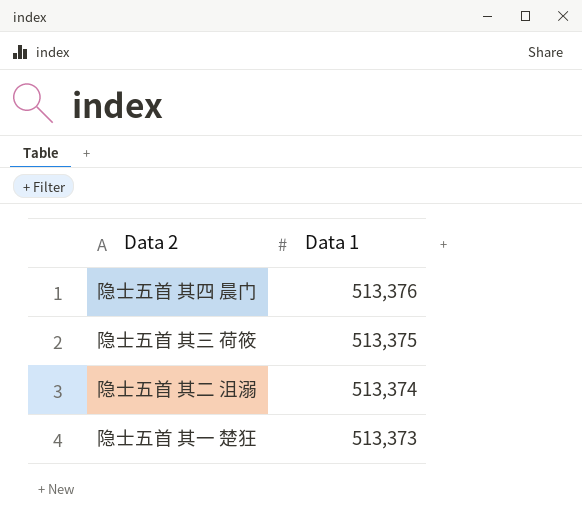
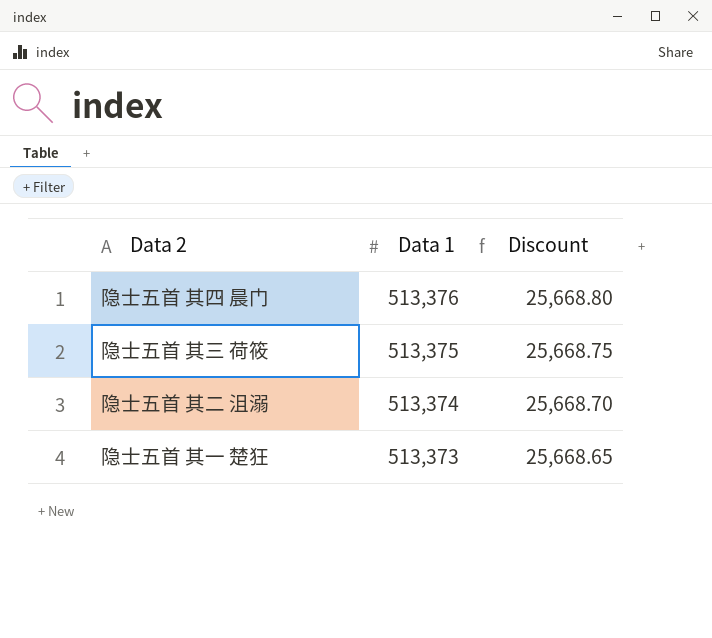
column Discount | formula: none -> [Data 1] * 0.05

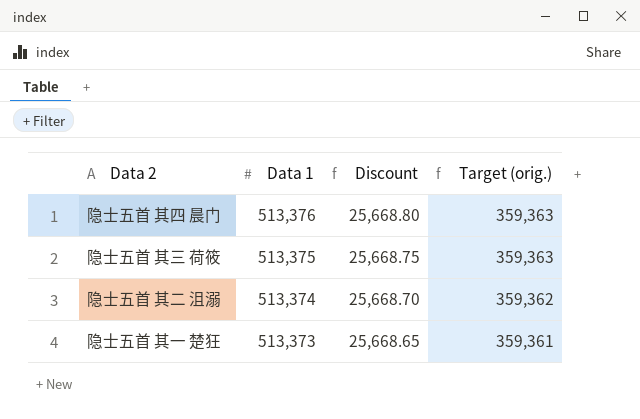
column Target (orig.) | formula: none -> [Data 1] * 0.7

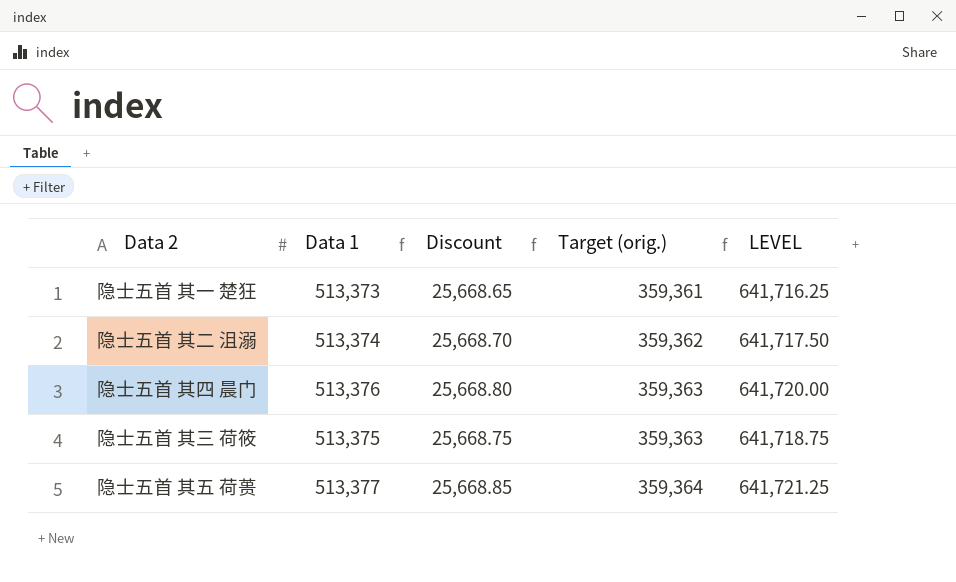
row order: Data 1 descending -> Target (orig.) ascending
column LEVEL | formula: none -> [Data 1] * 1.25
row 隐士五首 其五 荷蒉: none -> 513,377 | 25,668.85 | 359,364 | 641,721.25

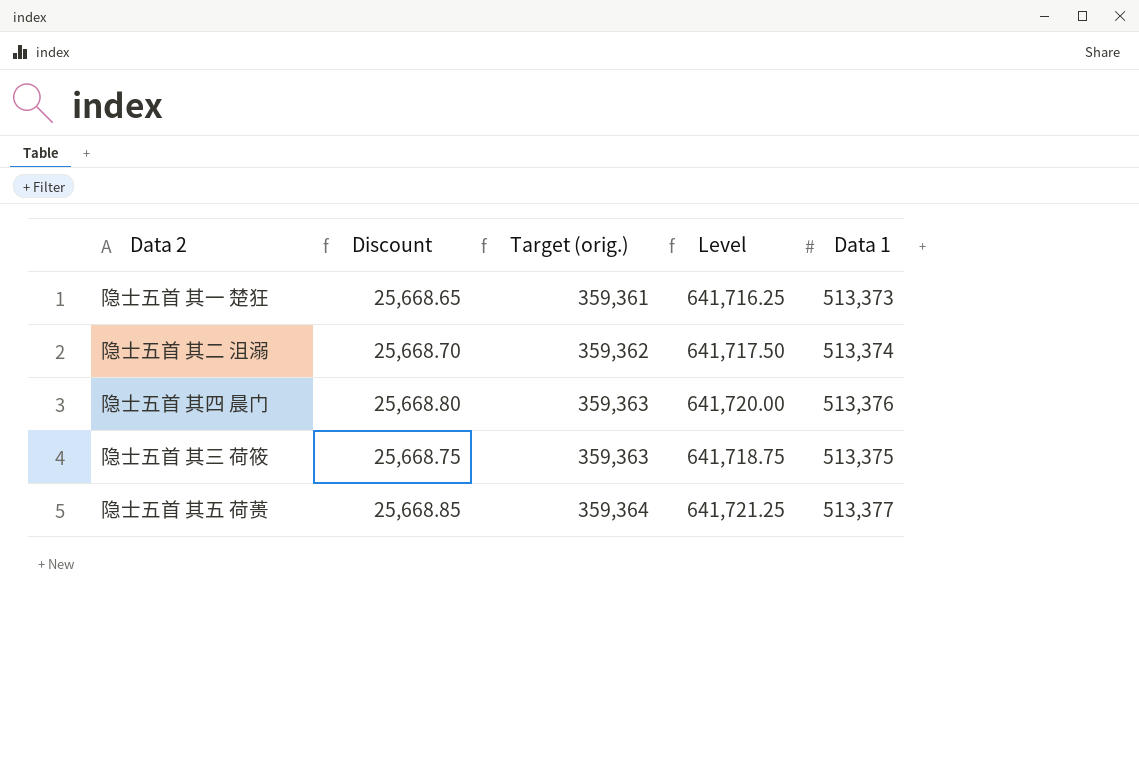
column name: LEVEL -> Level
column Data 1 | position: 2 -> 5

